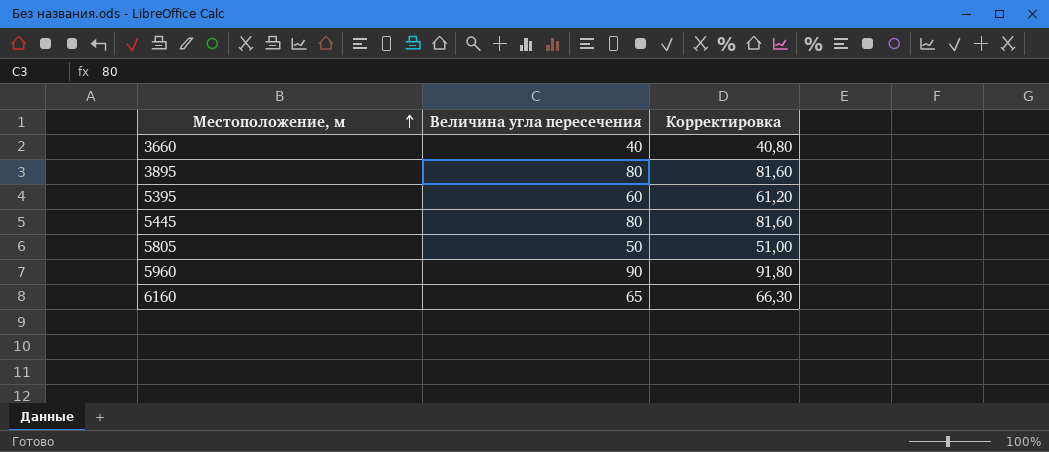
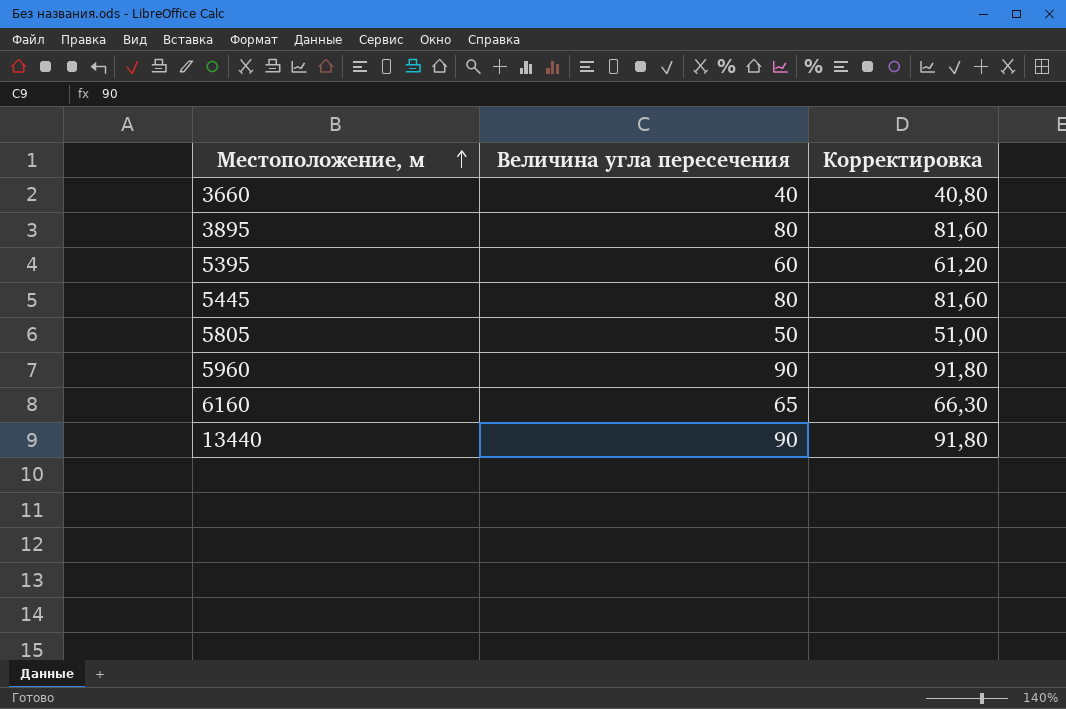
row 13440: none -> 90 | 91,80

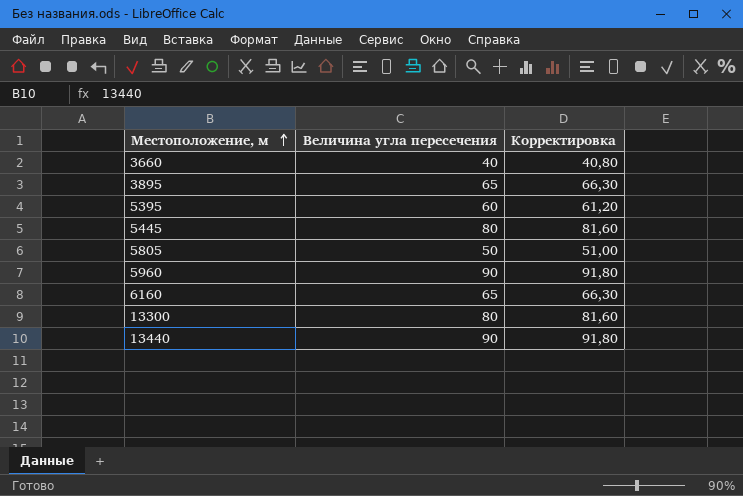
3895 | Величина угла пересечения: 80 -> 65
3895 | Корректировка: 81,60 -> 66,30
row 13300: none -> 80 | 81,60

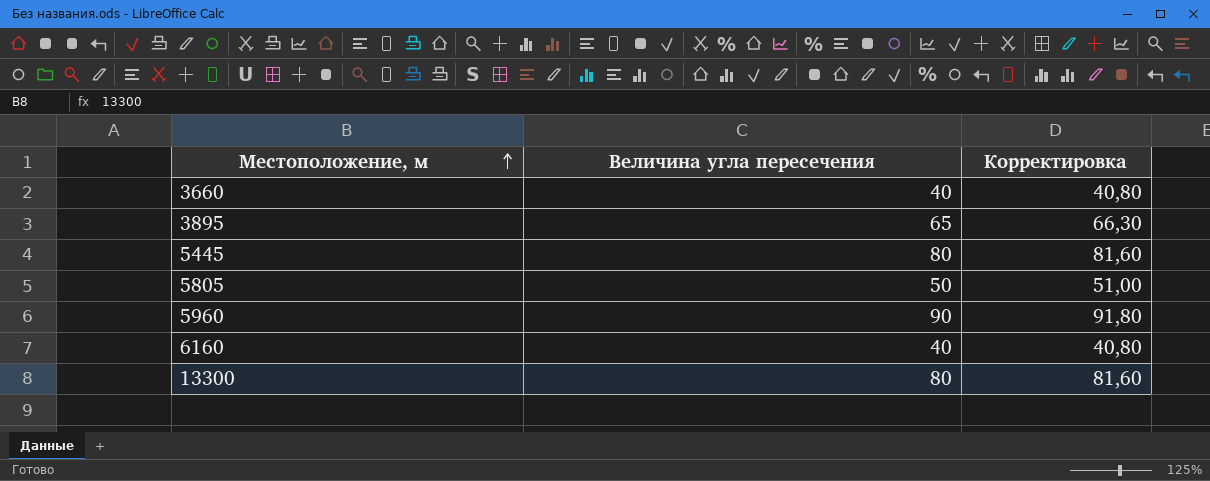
row 5395: 60 | 61,20 -> none
row 13440: 90 | 91,80 -> none
6160 | Величина угла пересечения: 65 -> 40
6160 | Корректировка: 66,30 -> 40,80

